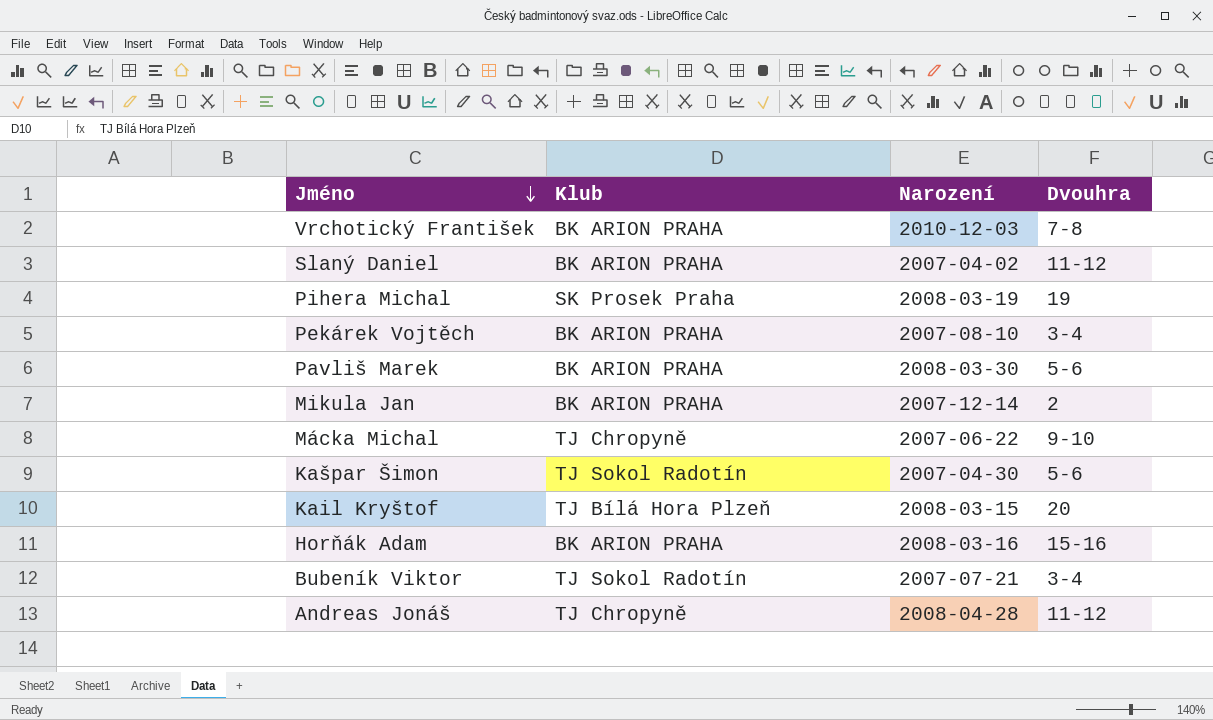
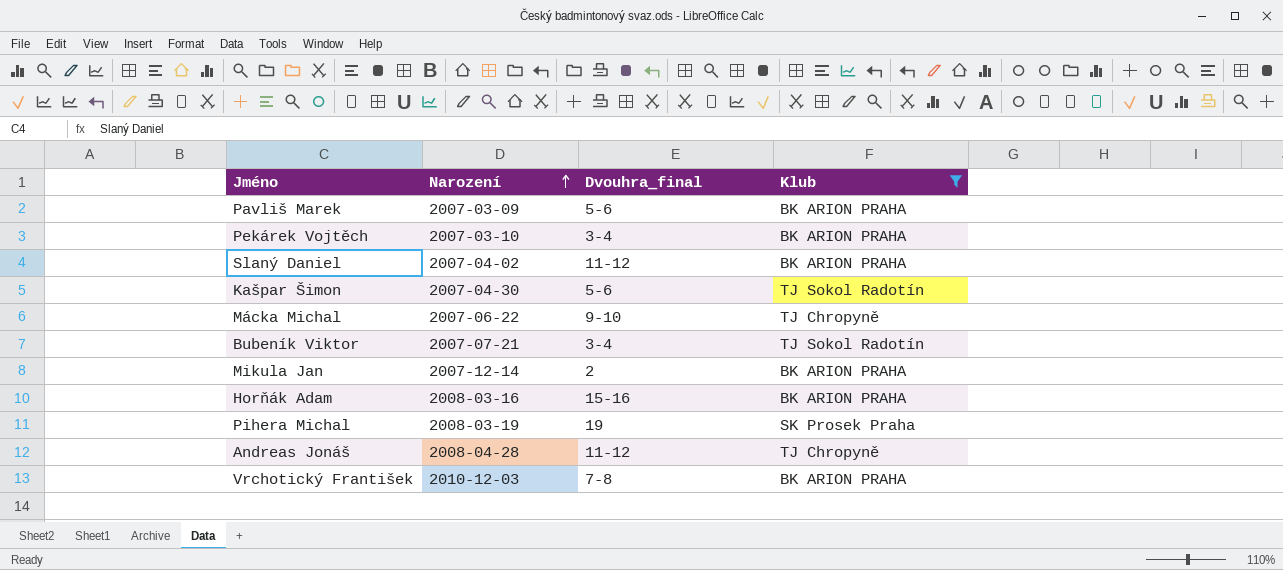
filter: none -> Klub != TJ Bílá Hora Plzeň
row order: Jméno descending -> Narození ascending
column name: Dvouhra -> Dvouhra_final
column Klub | position: 2 -> 4
Pavliš Marek | Narození: 2008-03-30 -> 2007-03-09
Pekárek Vojtěch | Narození: 2007-08-10 -> 2007-03-10

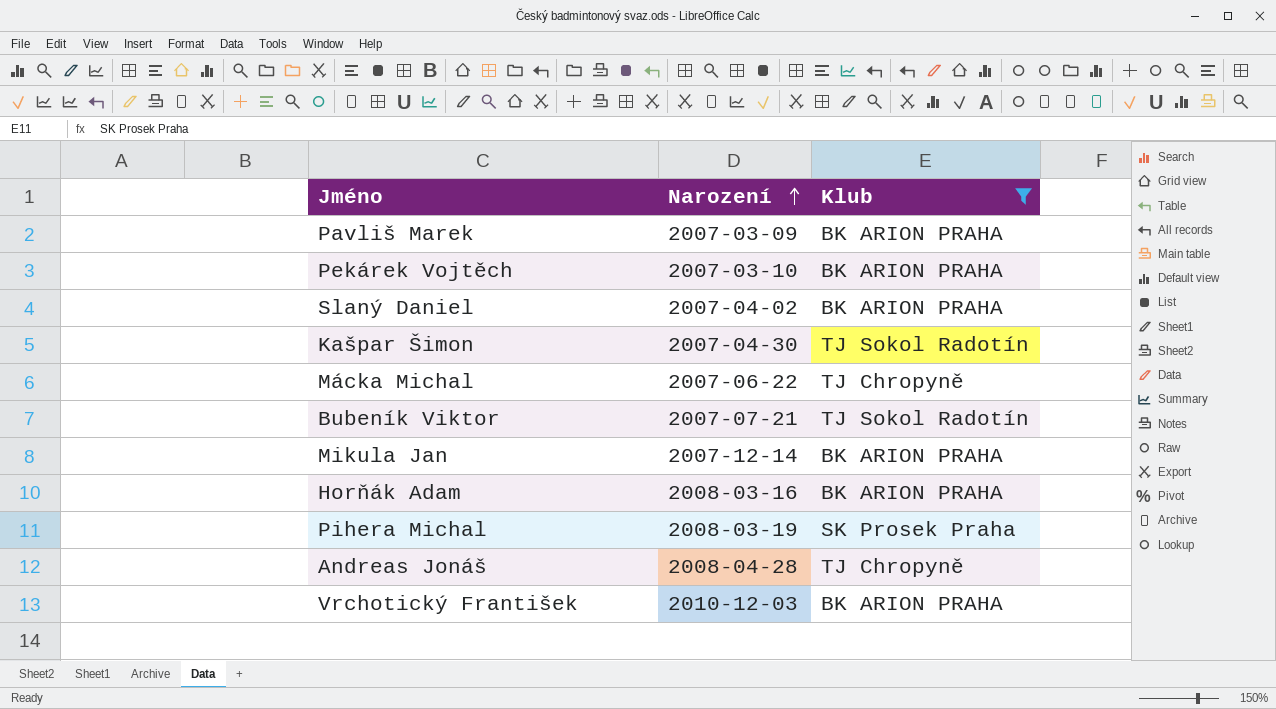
column Dvouhra_final | position: 3 -> none

